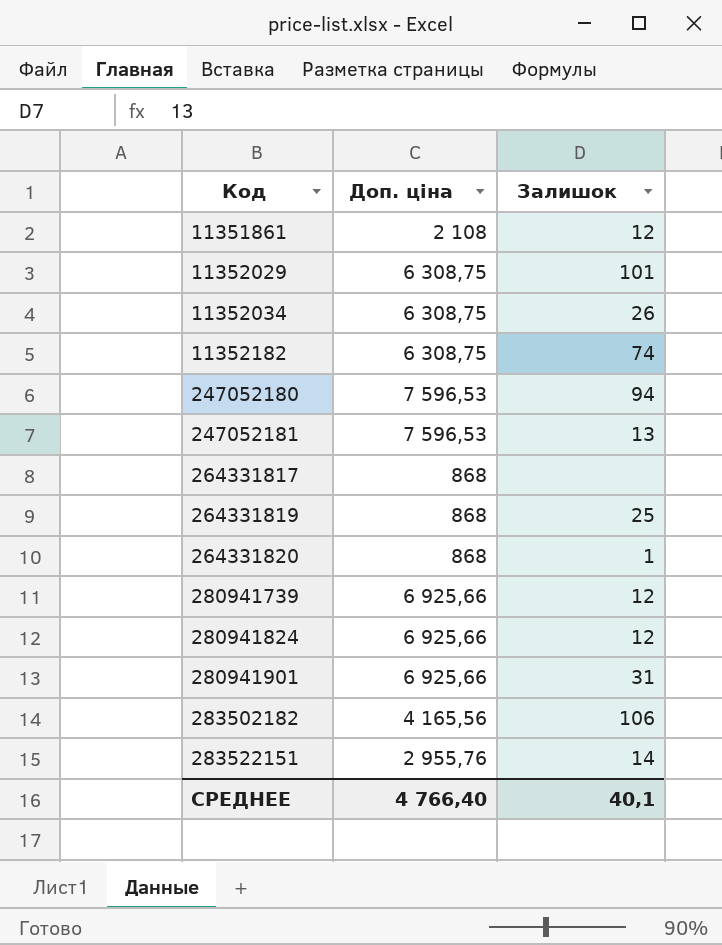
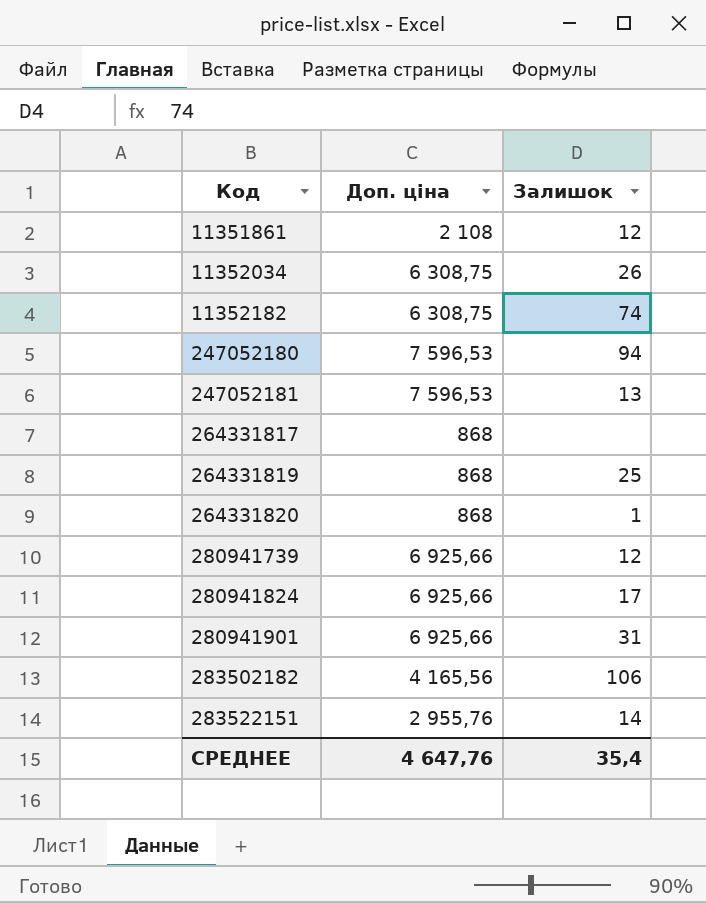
row 11352029: 6 308,75 | 101 -> none
280941824 | Залишок: 12 -> 17
СРЕДНЕЕ | Доп. ціна: 4 766,40 -> 4 647,76
СРЕДНЕЕ | Залишок: 40,1 -> 35,4

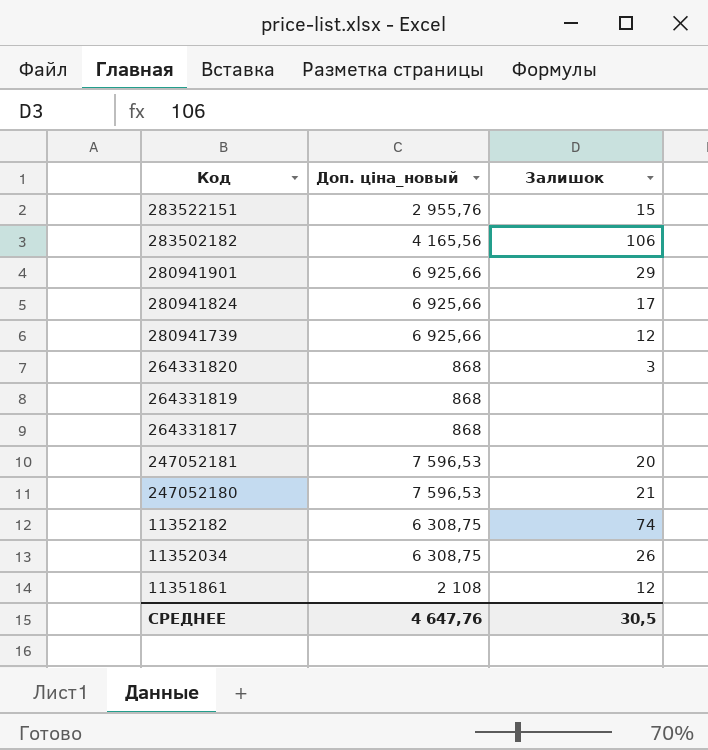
row order: Код ascending -> Код descending
column name: Доп. ціна -> Доп. ціна_новый
283522151 | Залишок: 14 -> 15
280941901 | Залишок: 31 -> 29
264331820 | Залишок: 1 -> 3
264331819 | Залишок: 25 -> none
247052181 | Залишок: 13 -> 20
247052180 | Залишок: 94 -> 21
СРЕДНЕЕ | Залишок: 35,4 -> 30,5

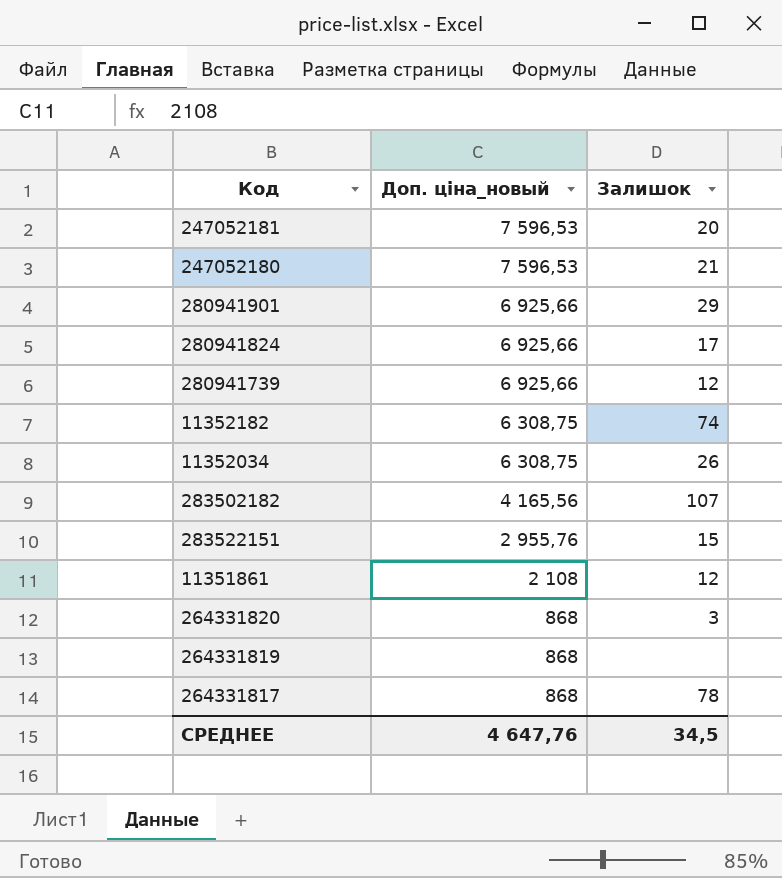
row order: Код descending -> Доп. ціна_новый descending
283502182 | Залишок: 106 -> 107
264331817 | Залишок: none -> 78
СРЕДНЕЕ | Залишок: 30,5 -> 34,5

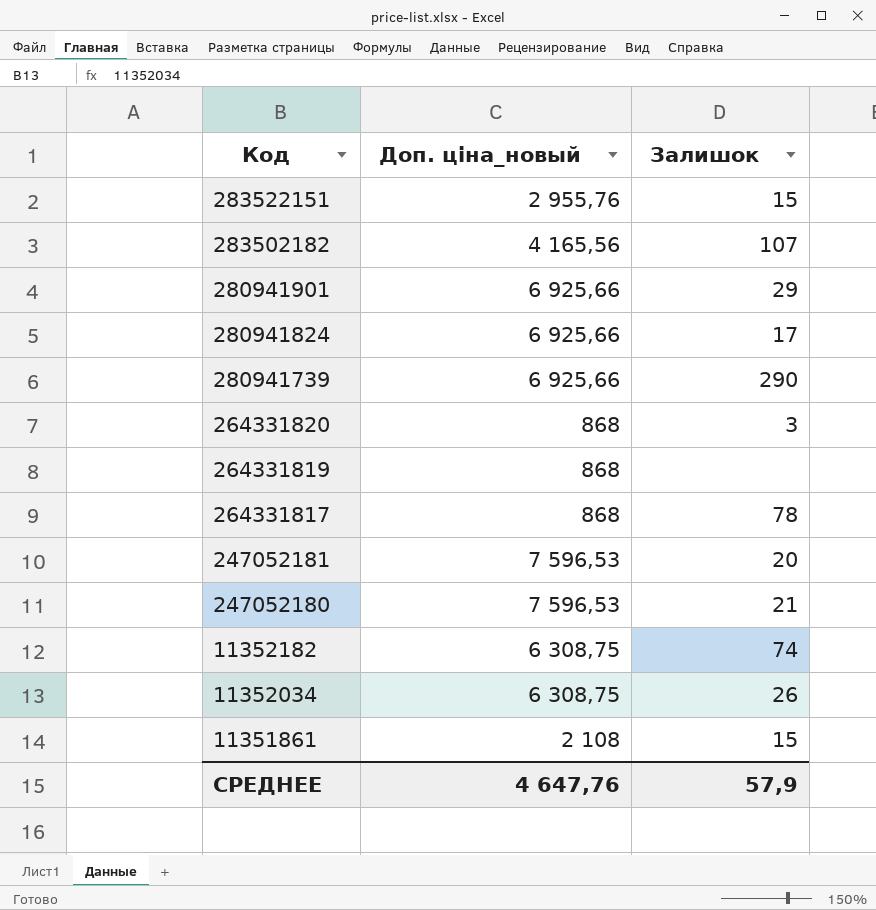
row order: Доп. ціна_новый descending -> Код descending
280941739 | Залишок: 12 -> 290
11351861 | Залишок: 12 -> 15
СРЕДНЕЕ | Залишок: 34,5 -> 57,9

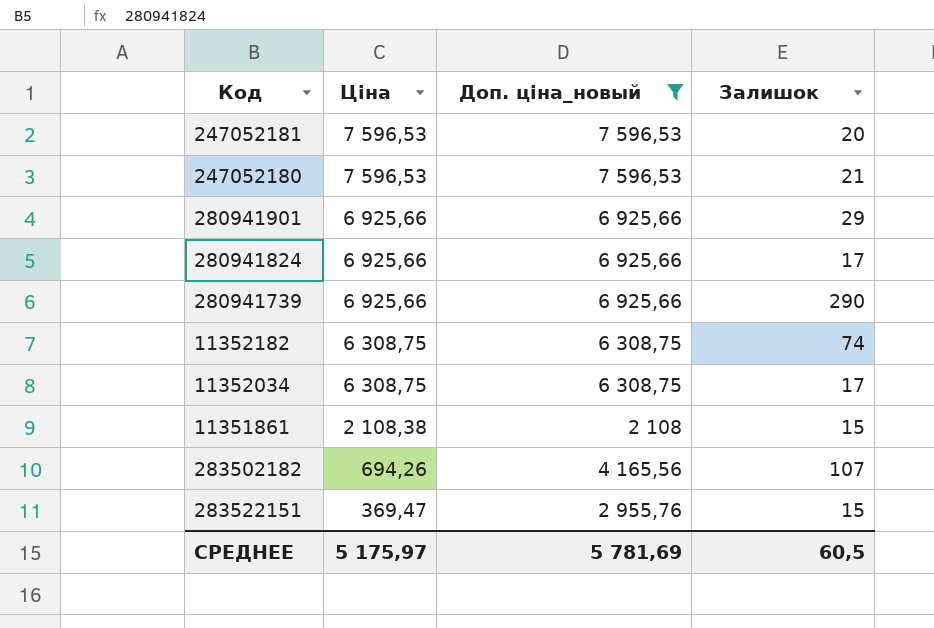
filter: none -> Доп. ціна_новый != 868
row order: Код descending -> Ціна descending
column Ціна | position: none -> 2
11352034 | Залишок: 26 -> 17
СРЕДНЕЕ | Доп. ціна_новый: 4 647,76 -> 5 781,69
СРЕДНЕЕ | Залишок: 57,9 -> 60,5

